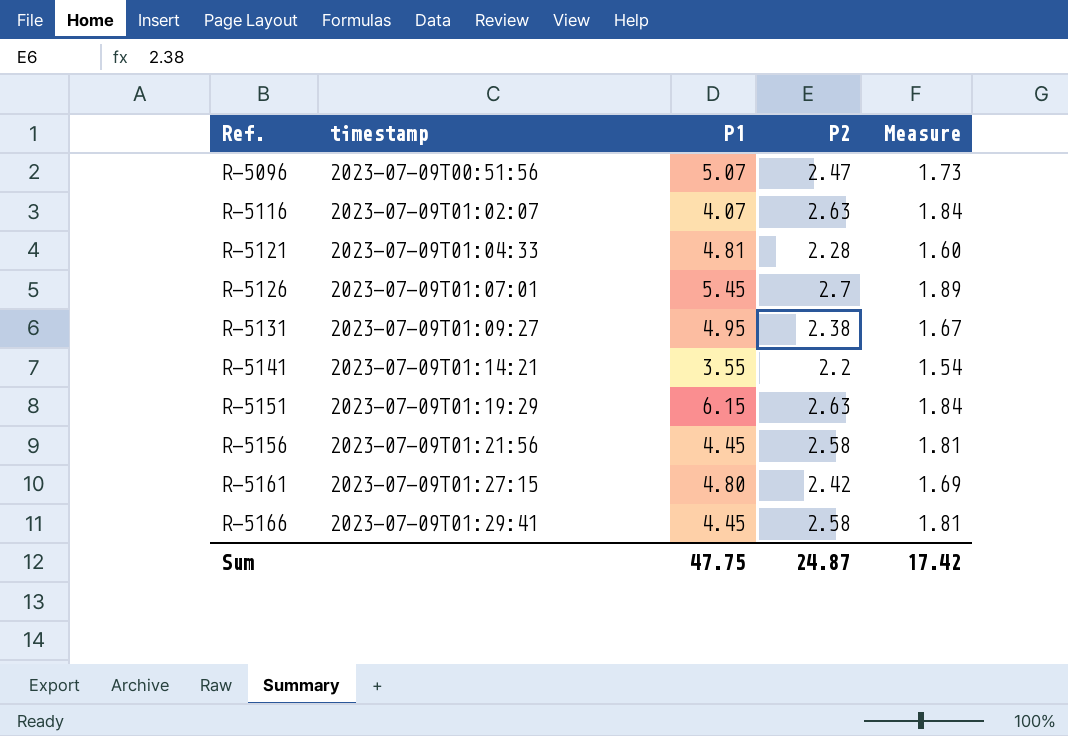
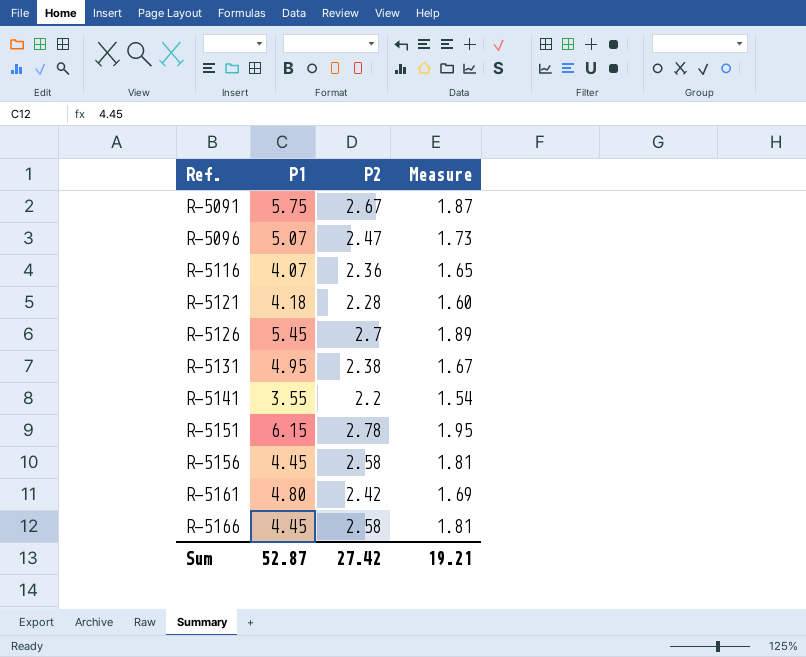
column timestamp | position: 2 -> none
row R-5091: none -> 5.75 | 2.67 | 1.87
R-5116 | P2: 2.63 -> 2.36
R-5116 | Measure: 1.84 -> 1.65
R-5121 | P1: 4.81 -> 4.18
R-5151 | P2: 2.63 -> 2.78
R-5151 | Measure: 1.84 -> 1.95
Sum | P1: 47.75 -> 52.87
Sum | P2: 24.87 -> 27.42
Sum | Measure: 17.42 -> 19.21

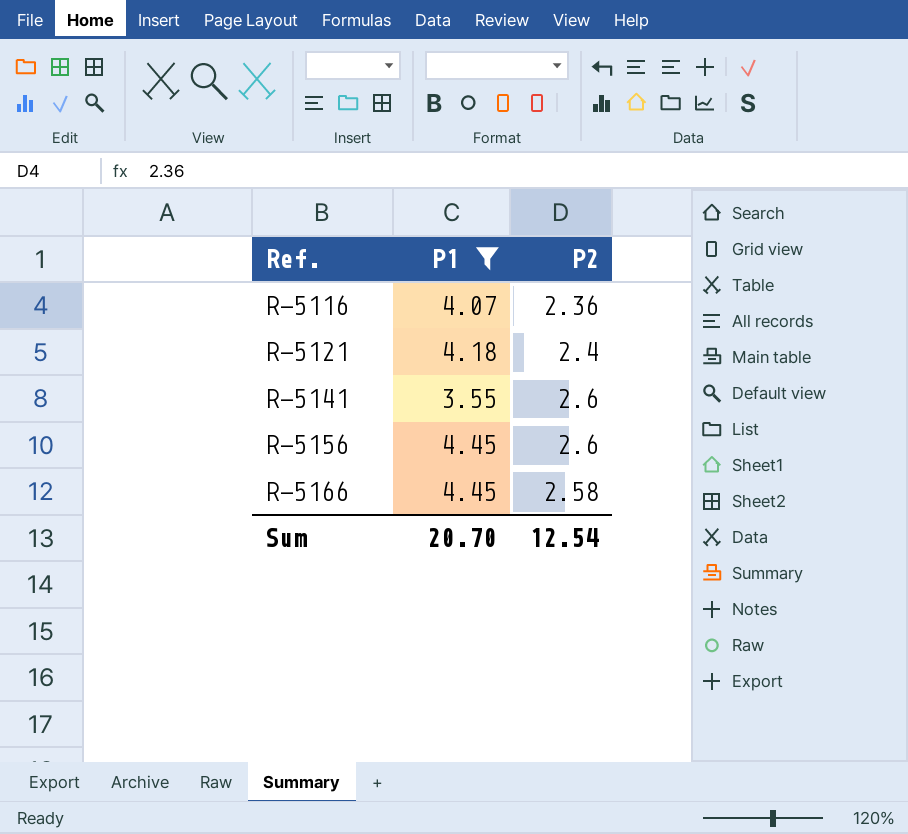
filter: none -> P1 <= 4.45
column Measure | formula: [P2] * 0.7 -> none
R-5121 | P2: 2.28 -> 2.4
R-5141 | P2: 2.2 -> 2.6
R-5156 | P2: 2.58 -> 2.6
Sum | P1: 52.87 -> 20.70
Sum | P2: 27.42 -> 12.54

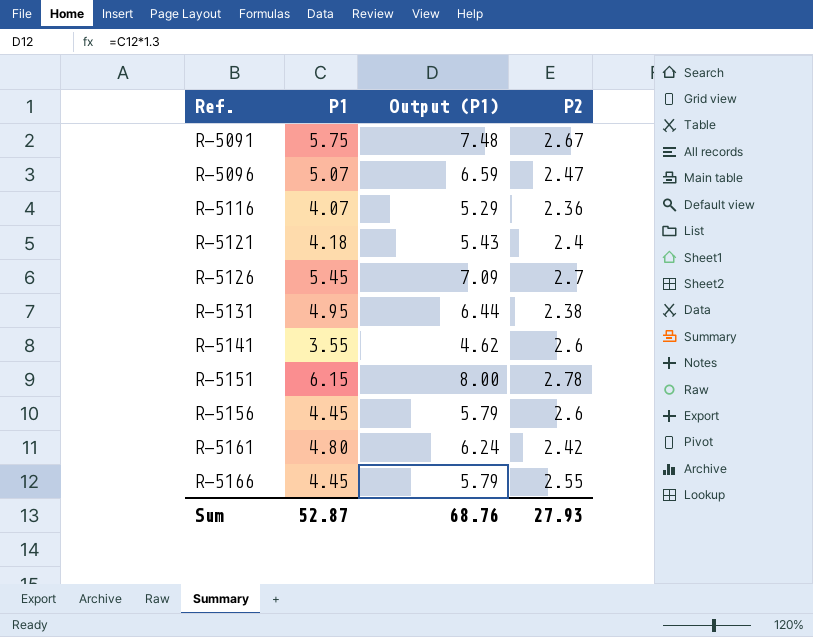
filter: P1 <= 4.45 -> none
column Output (P1) | formula: none -> [P1] * 1.3
R-5166 | P2: 2.58 -> 2.55
Sum | P1: 20.70 -> 52.87
Sum | P2: 12.54 -> 27.93

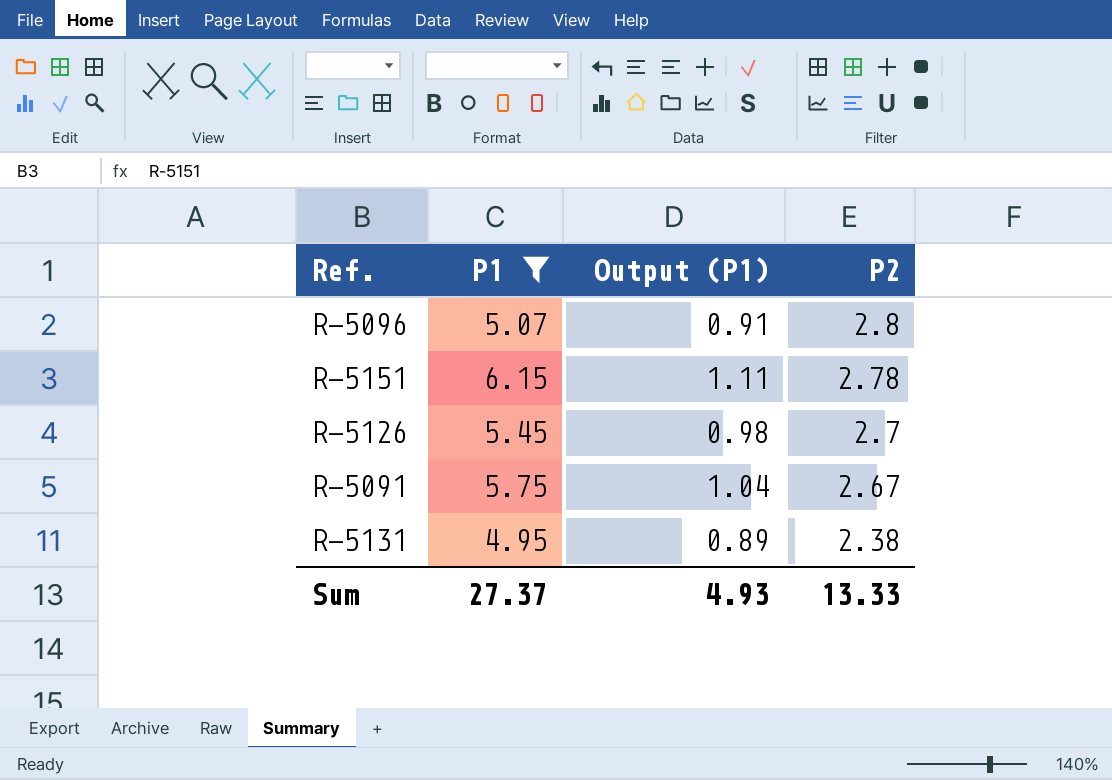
filter: none -> P1 >= 4.95
row order: Ref. ascending -> P2 descending
column Output (P1) | formula: [P1] * 1.3 -> [P1] * 0.18
R-5096 | P2: 2.47 -> 2.8
Sum | P1: 52.87 -> 27.37
Sum | Output (P1): 68.76 -> 4.93
Sum | P2: 27.93 -> 13.33

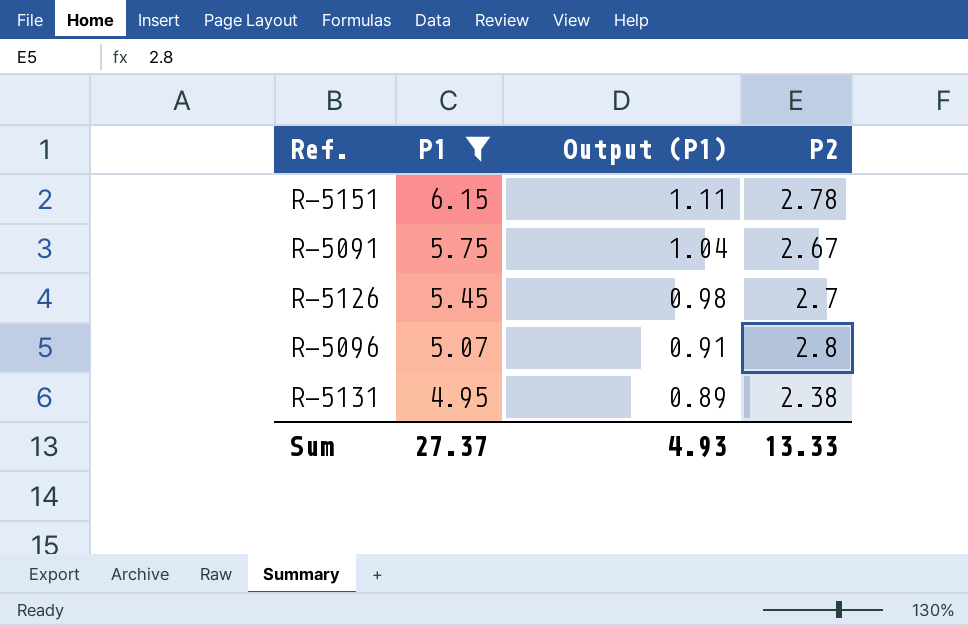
row order: P2 descending -> P1 descending

